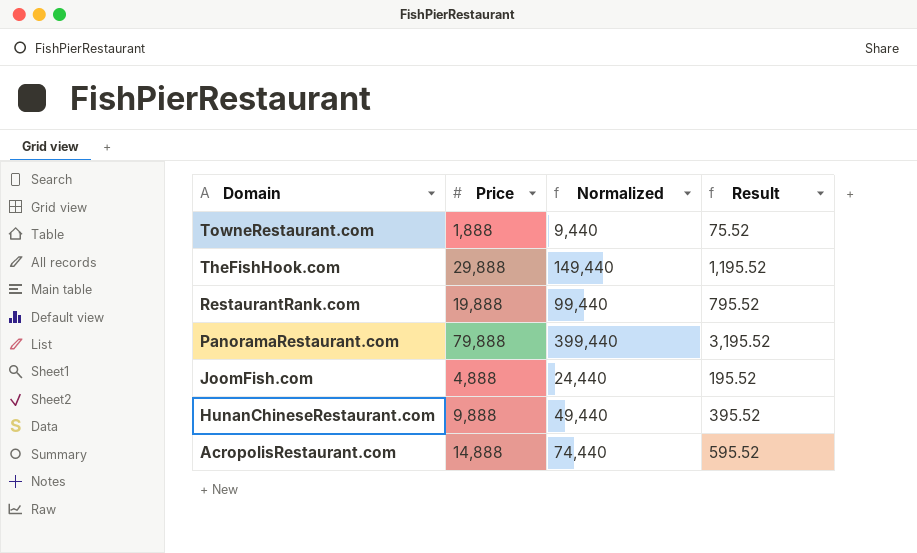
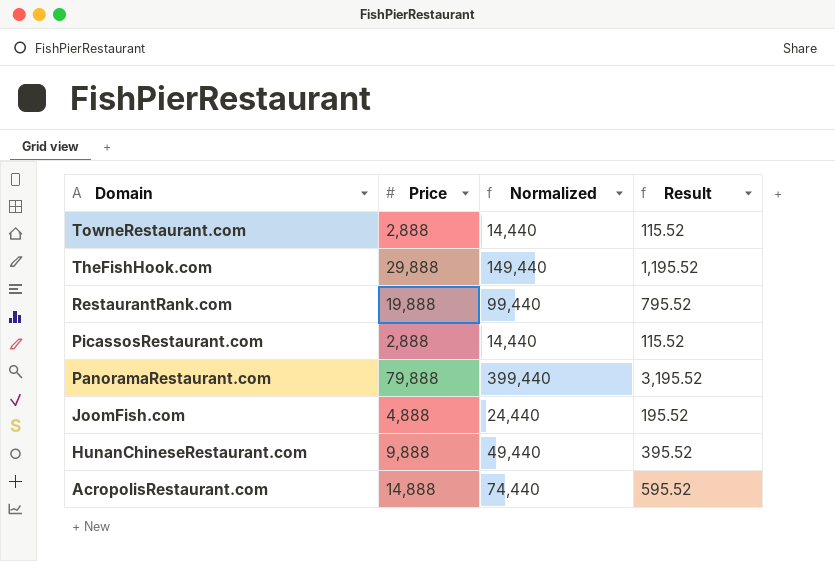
TowneRestaurant.com | Price: 1,888 -> 2,888
TowneRestaurant.com | Normalized: 9,440 -> 14,440
TowneRestaurant.com | Result: 75.52 -> 115.52
row PicassosRestaurant.com: none -> 2,888 | 14,440 | 115.52

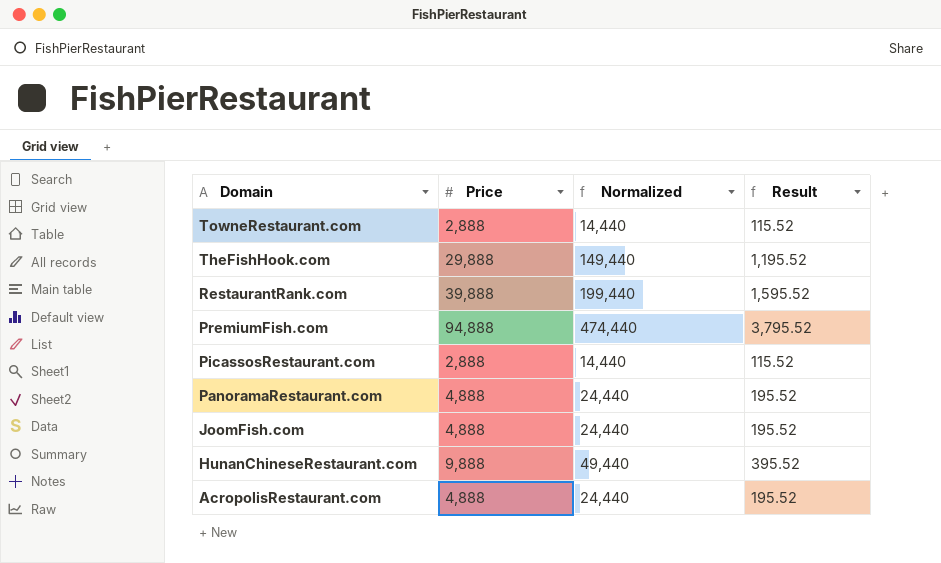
RestaurantRank.com | Price: 19,888 -> 39,888
RestaurantRank.com | Normalized: 99,440 -> 199,440
RestaurantRank.com | Result: 795.52 -> 1,595.52
row PremiumFish.com: none -> 94,888 | 474,440 | 3,795.52
PanoramaRestaurant.com | Price: 79,888 -> 4,888
PanoramaRestaurant.com | Normalized: 399,440 -> 24,440
PanoramaRestaurant.com | Result: 3,195.52 -> 195.52
AcropolisRestaurant.com | Price: 14,888 -> 4,888
AcropolisRestaurant.com | Normalized: 74,440 -> 24,440
AcropolisRestaurant.com | Result: 595.52 -> 195.52

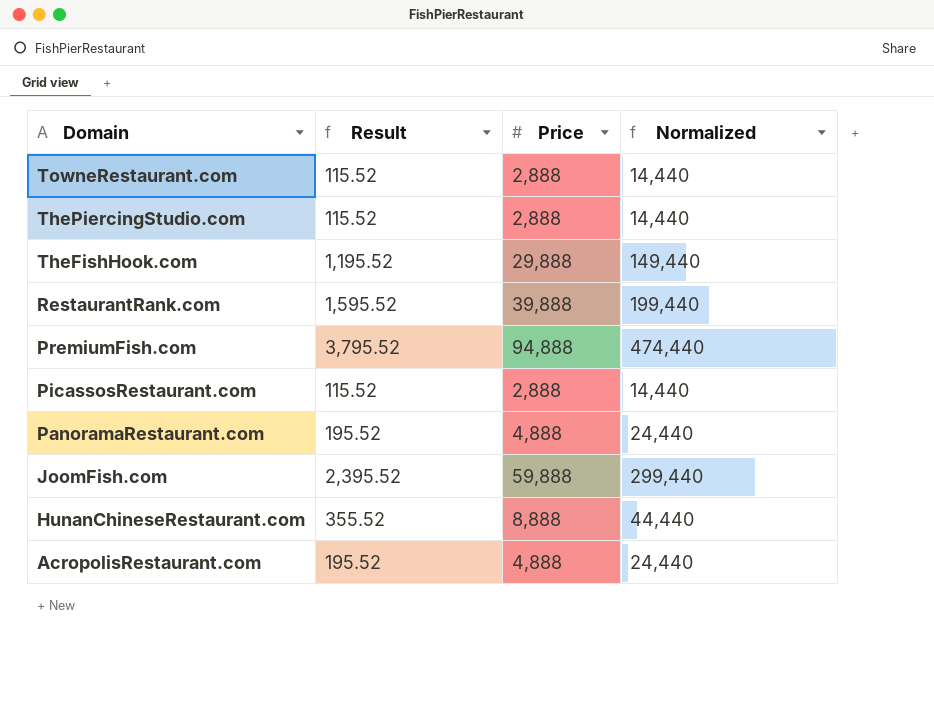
column Result | position: 4 -> 2
row ThePiercingStudio.com: none -> 115.52 | 2,888 | 14,440
JoomFish.com | Result: 195.52 -> 2,395.52
JoomFish.com | Price: 4,888 -> 59,888
JoomFish.com | Normalized: 24,440 -> 299,440
HunanChineseRestaurant.com | Result: 395.52 -> 355.52
HunanChineseRestaurant.com | Price: 9,888 -> 8,888
HunanChineseRestaurant.com | Normalized: 49,440 -> 44,440

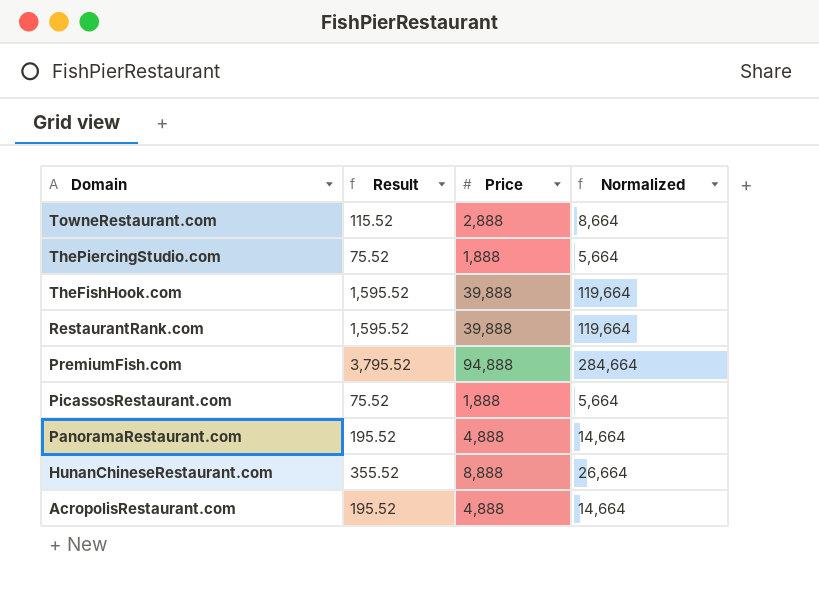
column Normalized | formula: [Price] * 5 -> [Price] * 3
row JoomFish.com: 2,395.52 | 59,888 | 299,440 -> none
ThePiercingStudio.com | Result: 115.52 -> 75.52
ThePiercingStudio.com | Price: 2,888 -> 1,888
TheFishHook.com | Result: 1,195.52 -> 1,595.52
TheFishHook.com | Price: 29,888 -> 39,888
PicassosRestaurant.com | Result: 115.52 -> 75.52
PicassosRestaurant.com | Price: 2,888 -> 1,888

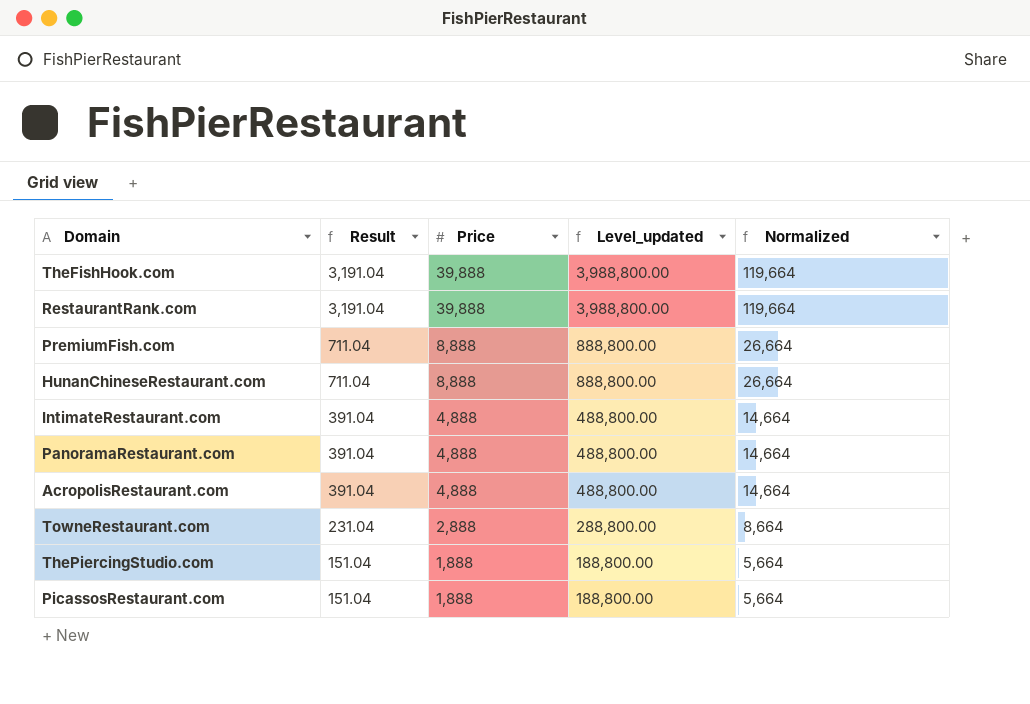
row order: Domain descending -> Result descending
column Result | formula: [Price] * 0.04 -> [Price] * 0.08
column Level_updated | formula: none -> [Price] * 100
PremiumFish.com | Price: 94,888 -> 8,888
PremiumFish.com | Normalized: 284,664 -> 26,664
row IntimateRestaurant.com: none -> 391.04 | 4,888 | 488,800.00 | 14,664

